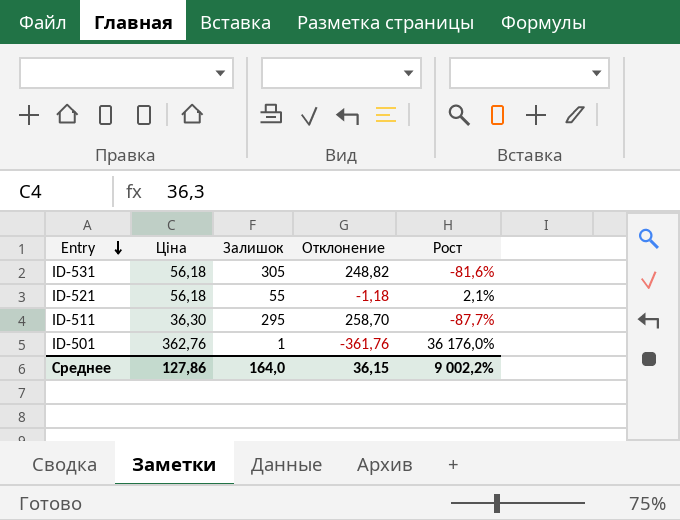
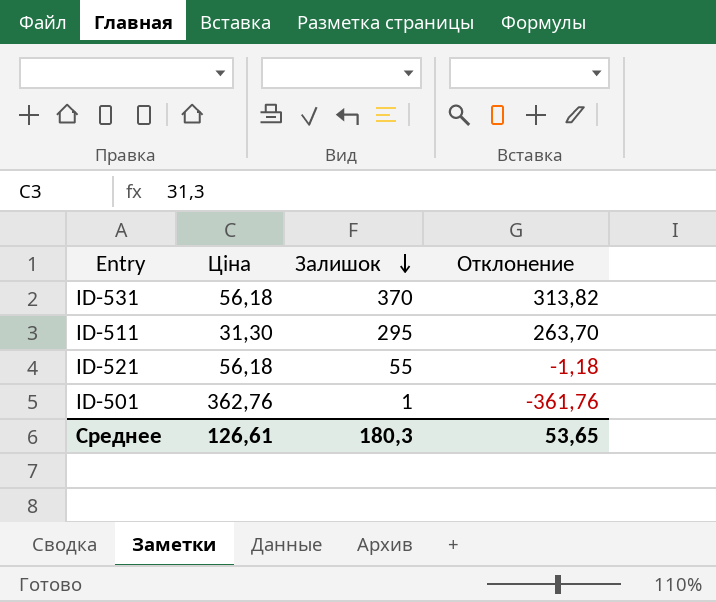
row order: Entry descending -> Залишок descending
column Рост | formula: ([Ціна] - [Залишок]) / [Залишок] -> none
ID-531 | Залишок: 305 -> 370
ID-531 | Отклонение: 248,82 -> 313,82
ID-511 | Ціна: 36,30 -> 31,30
ID-511 | Отклонение: 258,70 -> 263,70
Среднее | Ціна: 127,86 -> 126,61
Среднее | Залишок: 164,0 -> 180,3
Среднее | Отклонение: 36,15 -> 53,65

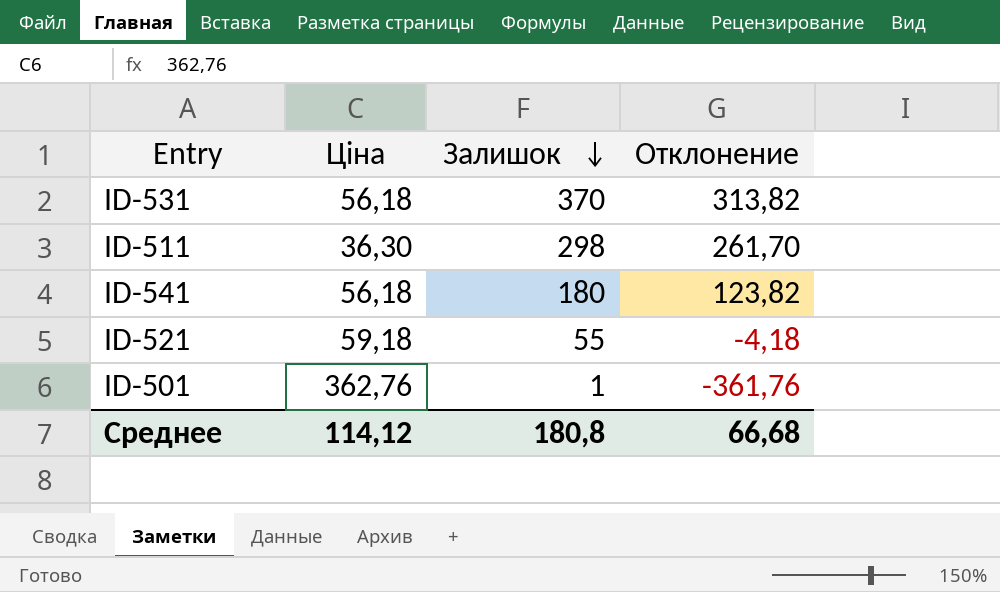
ID-511 | Ціна: 31,30 -> 36,30
ID-511 | Залишок: 295 -> 298
ID-511 | Отклонение: 263,70 -> 261,70
row ID-541: none -> 56,18 | 180 | 123,82
ID-521 | Ціна: 56,18 -> 59,18
ID-521 | Отклонение: -1,18 -> -4,18
Среднее | Ціна: 126,61 -> 114,12
Среднее | Залишок: 180,3 -> 180,8
Среднее | Отклонение: 53,65 -> 66,68

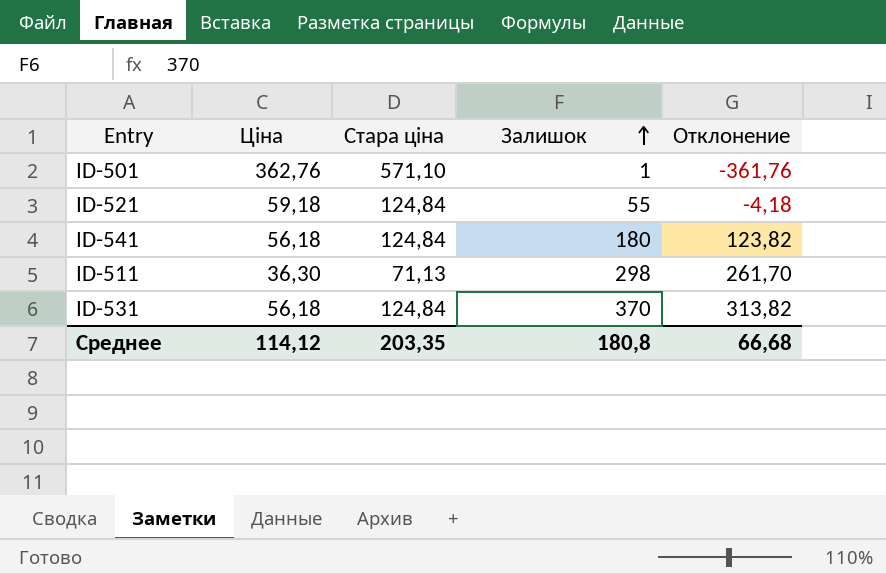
row order: Залишок descending -> Залишок ascending
column Стара ціна | position: none -> 3

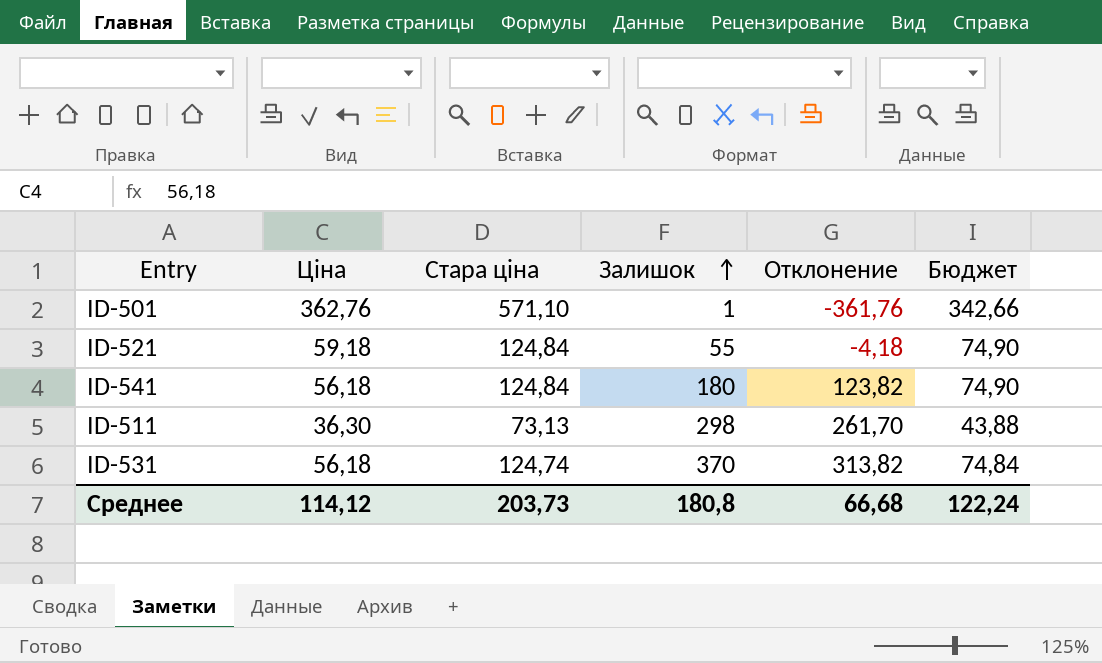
column Бюджет | formula: none -> [Стара ціна] * 0,6
ID-511 | Стара ціна: 71,13 -> 73,13
ID-531 | Стара ціна: 124,84 -> 124,74
Среднее | Стара ціна: 203,35 -> 203,73

